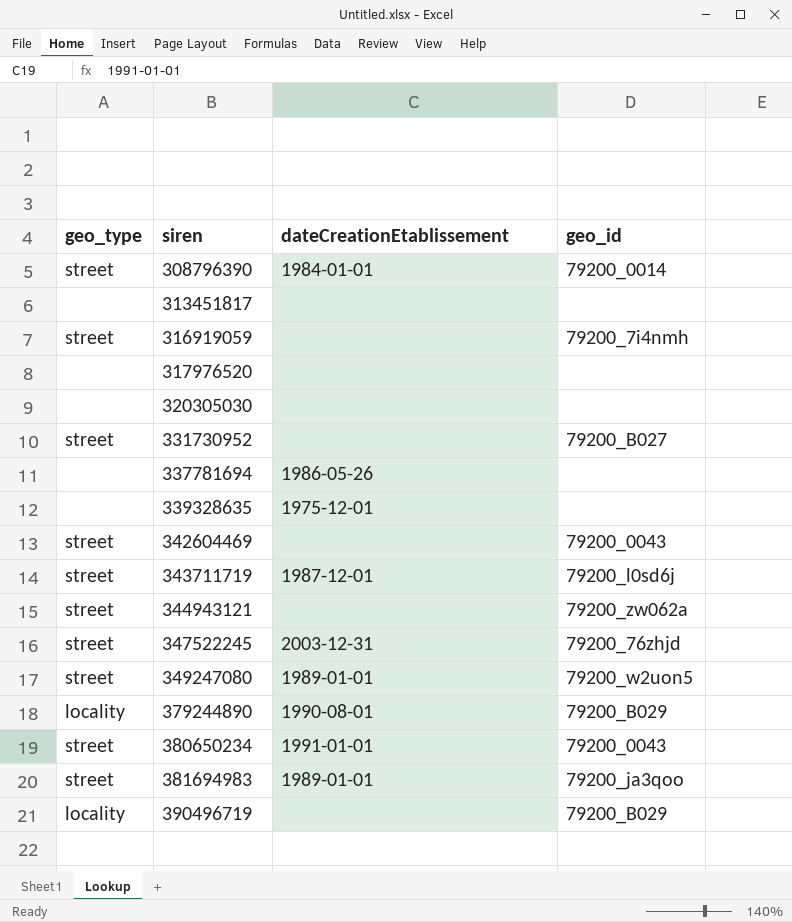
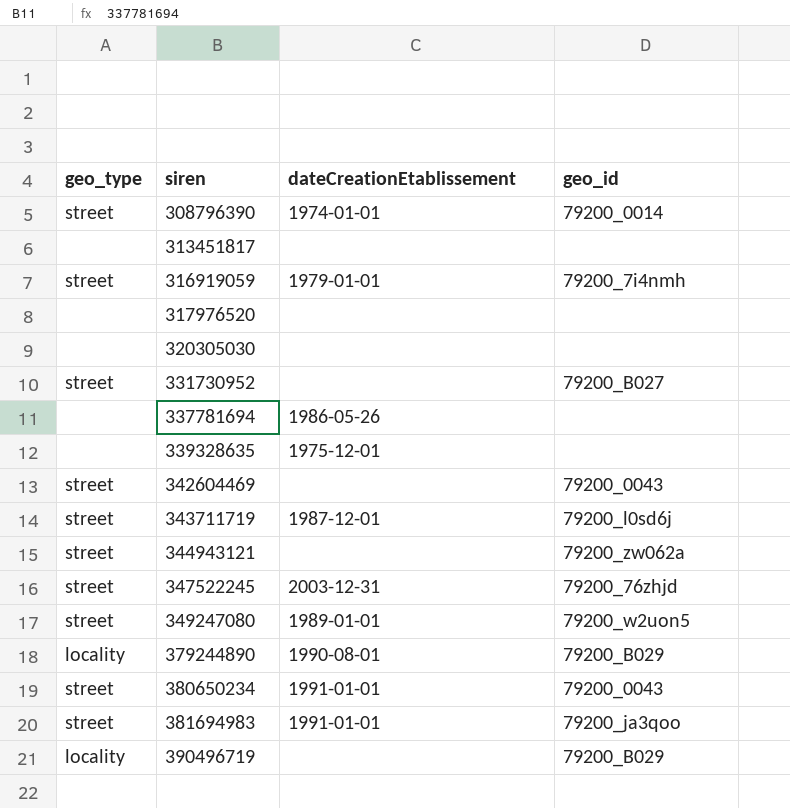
308796390 | dateCreationEtablissement: 1984-01-01 -> 1974-01-01
316919059 | dateCreationEtablissement: none -> 1979-01-01
381694983 | dateCreationEtablissement: 1989-01-01 -> 1991-01-01

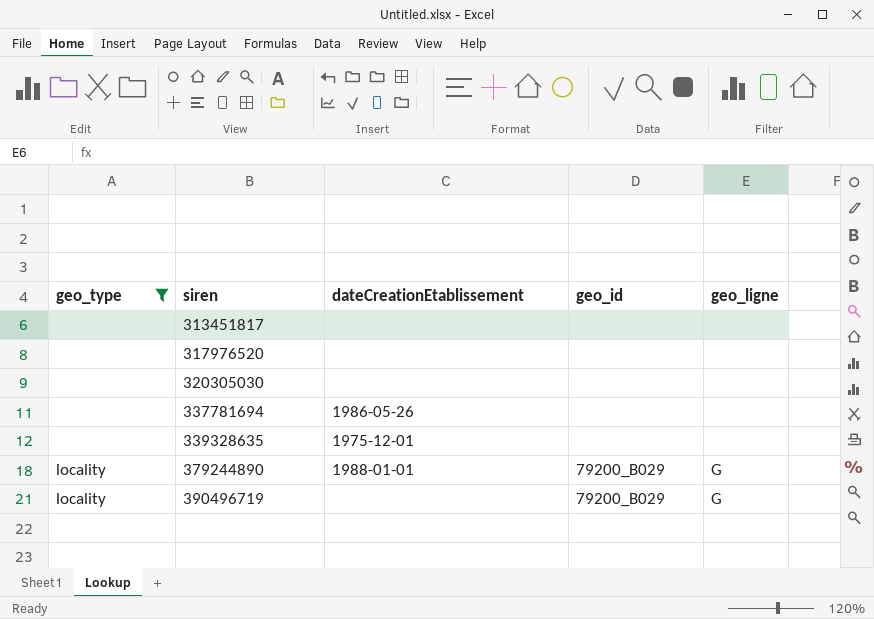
filter: none -> geo_type != street
column geo_ligne | position: none -> 5
379244890 | dateCreationEtablissement: 1990-08-01 -> 1988-01-01

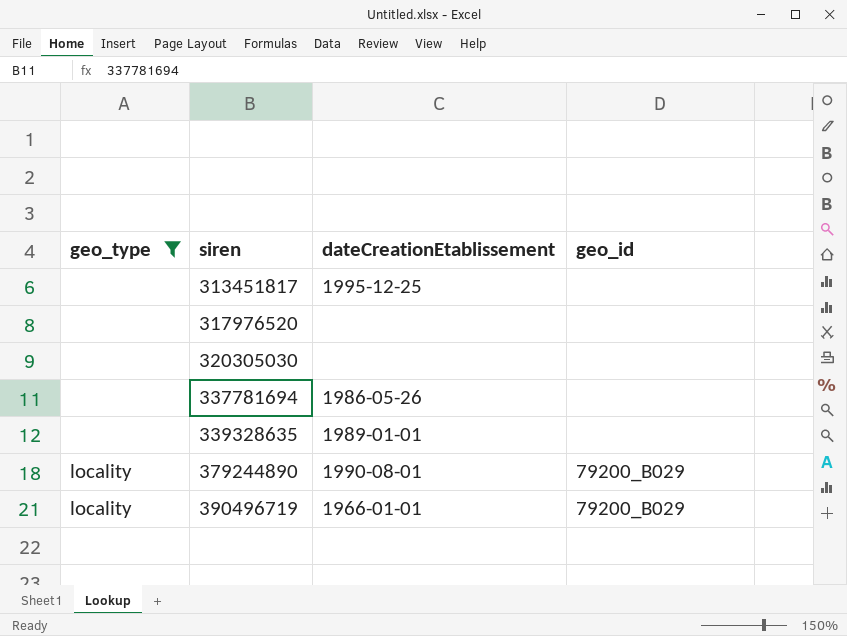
column geo_ligne | position: 5 -> none
313451817 | dateCreationEtablissement: none -> 1995-12-25
339328635 | dateCreationEtablissement: 1975-12-01 -> 1989-01-01
379244890 | dateCreationEtablissement: 1988-01-01 -> 1990-08-01
390496719 | dateCreationEtablissement: none -> 1966-01-01

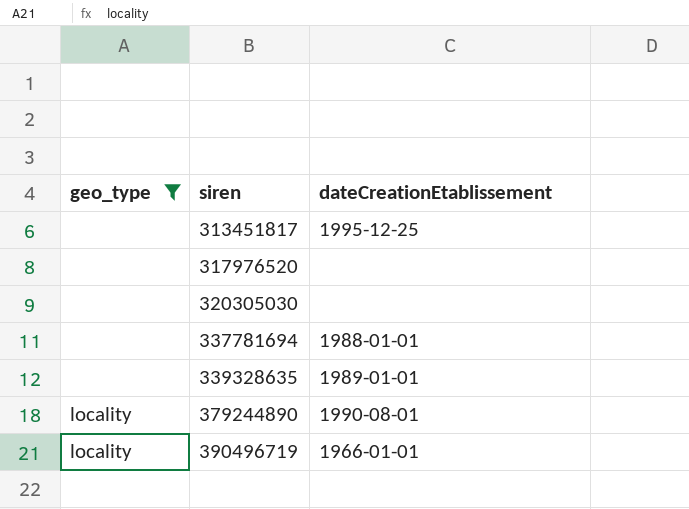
column geo_id | position: 4 -> none
337781694 | dateCreationEtablissement: 1986-05-26 -> 1988-01-01

